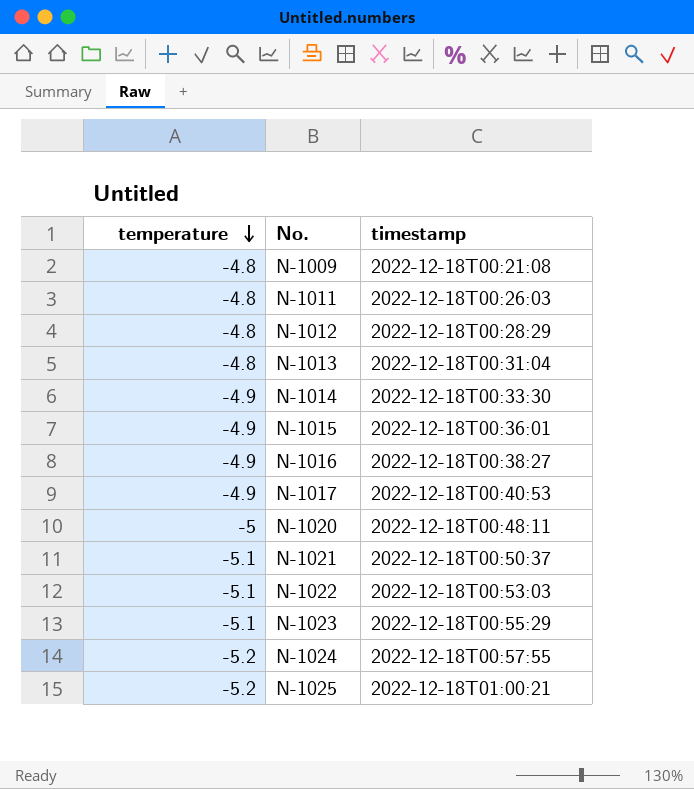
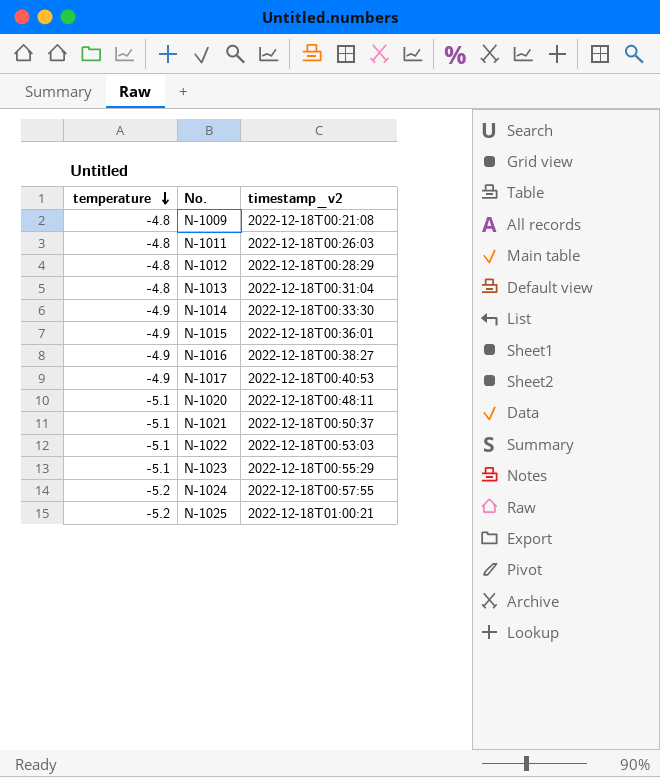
column name: timestamp -> timestamp_v2
N-1020 | temperature: -5 -> -5.1

